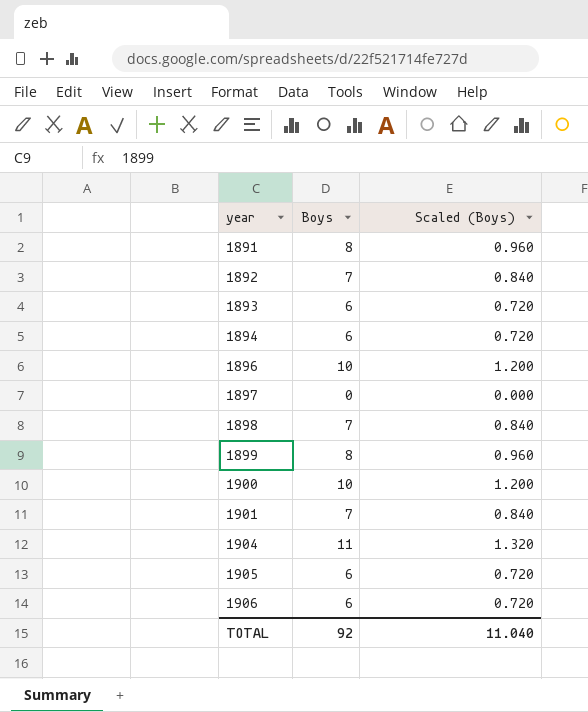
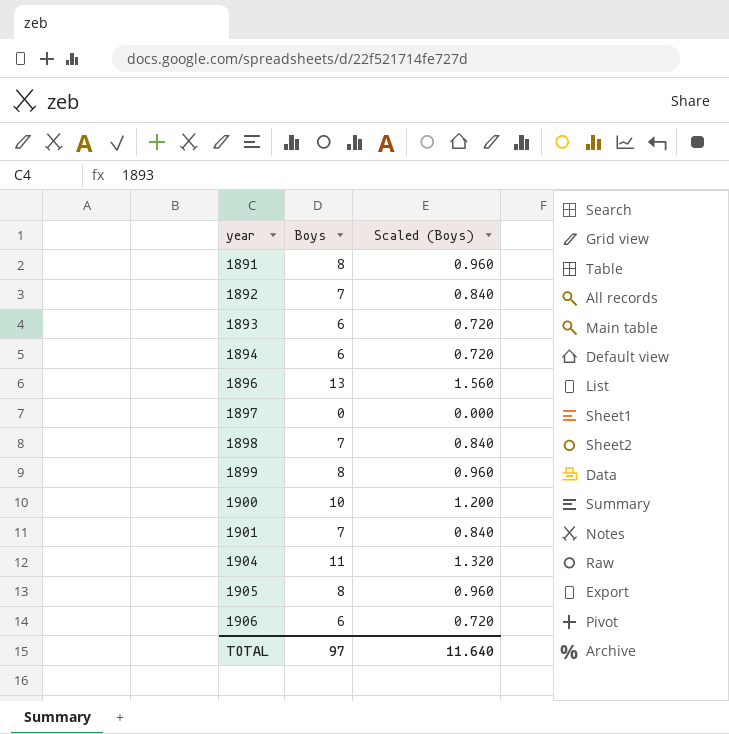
1896 | Boys: 10 -> 13
1896 | Scaled (Boys): 1.200 -> 1.560
1905 | Boys: 6 -> 8
1905 | Scaled (Boys): 0.720 -> 0.960
TOTAL | Boys: 92 -> 97
TOTAL | Scaled (Boys): 11.040 -> 11.640

